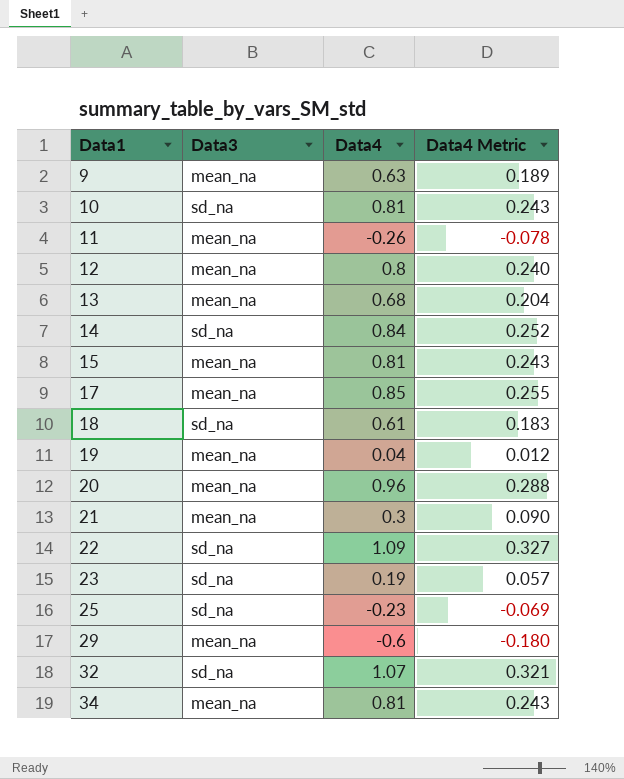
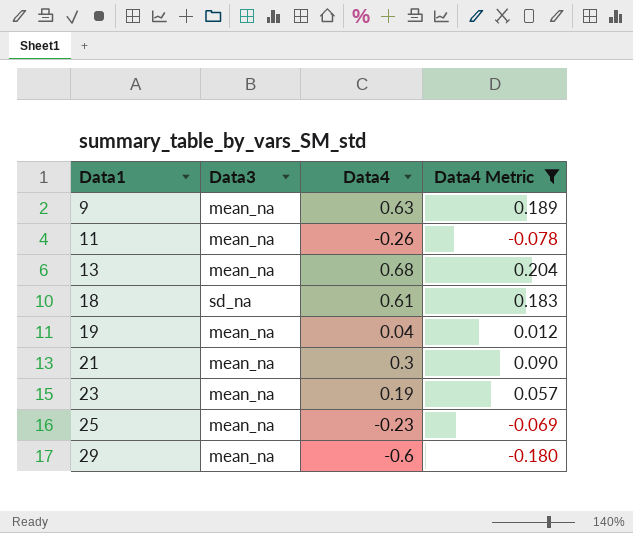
filter: none -> Data4 Metric <= 0.204
23 | Data3: sd_na -> mean_na
25 | Data3: sd_na -> mean_na

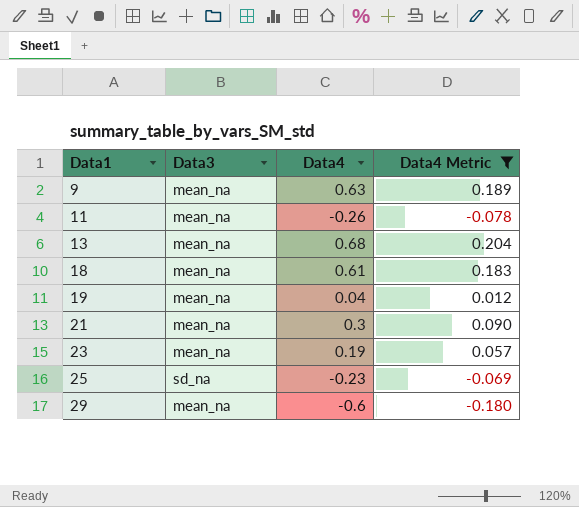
18 | Data3: sd_na -> mean_na
25 | Data3: mean_na -> sd_na

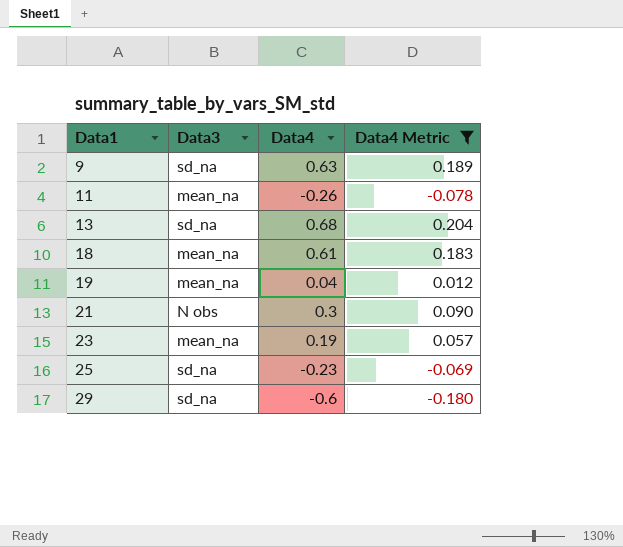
9 | Data3: mean_na -> sd_na
13 | Data3: mean_na -> sd_na
21 | Data3: mean_na -> N obs
29 | Data3: mean_na -> sd_na

